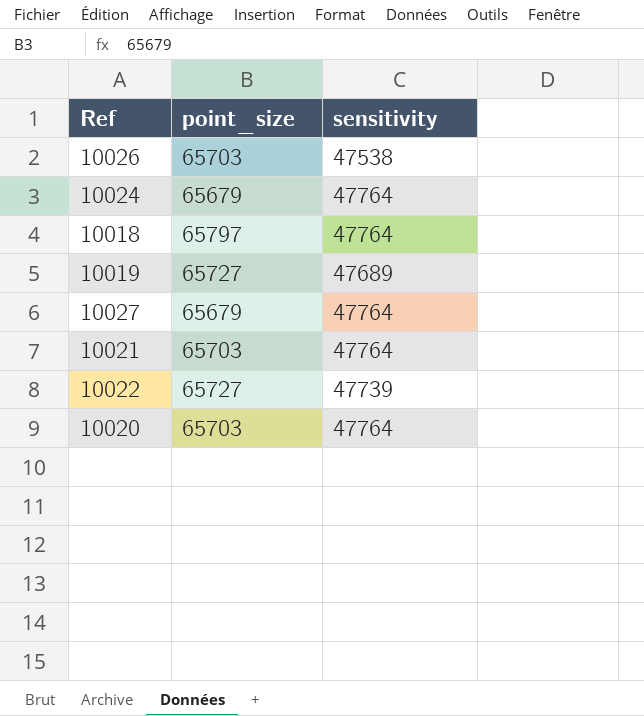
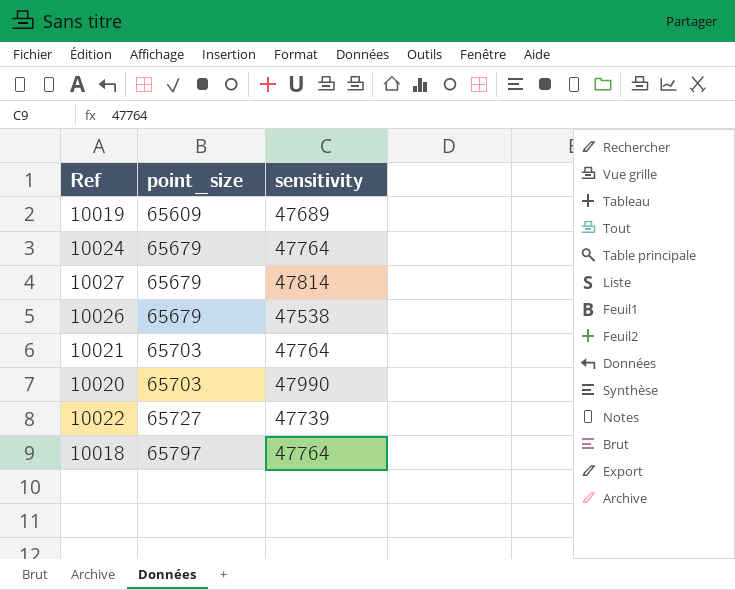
row order: none -> point_size ascending
10019 | point_size: 65727 -> 65609
10027 | sensitivity: 47764 -> 47814
10026 | point_size: 65703 -> 65679
10020 | sensitivity: 47764 -> 47990

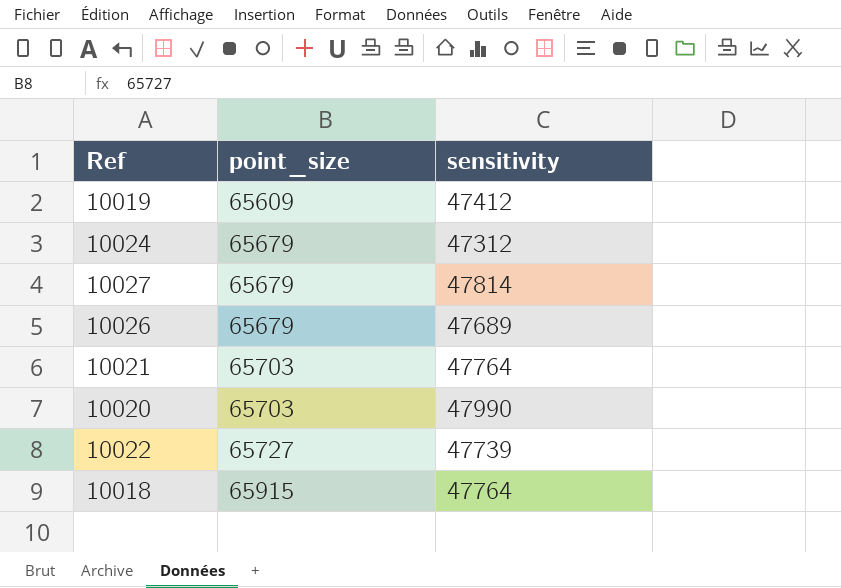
10019 | sensitivity: 47689 -> 47412
10024 | sensitivity: 47764 -> 47312
10026 | sensitivity: 47538 -> 47689
10018 | point_size: 65797 -> 65915

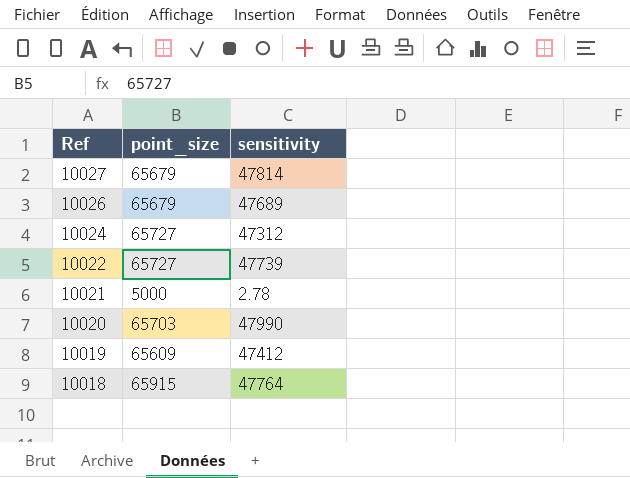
row order: point_size ascending -> Ref descending
10024 | point_size: 65679 -> 65727
10021 | point_size: 65703 -> 5000
10021 | sensitivity: 47764 -> 2.78

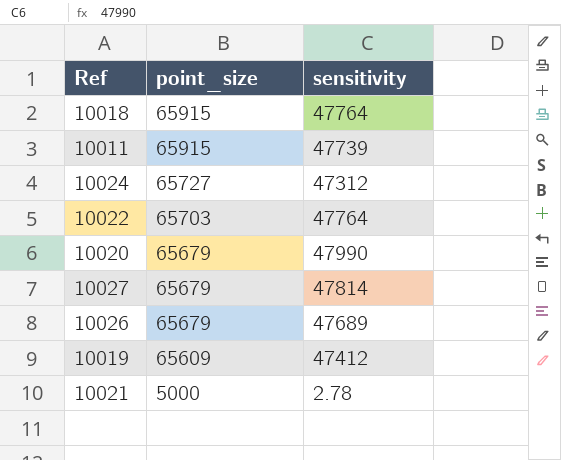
row order: Ref descending -> point_size descending
row 10011: none -> 65915 | 47739
10022 | point_size: 65727 -> 65703
10022 | sensitivity: 47739 -> 47764
10020 | point_size: 65703 -> 65679

